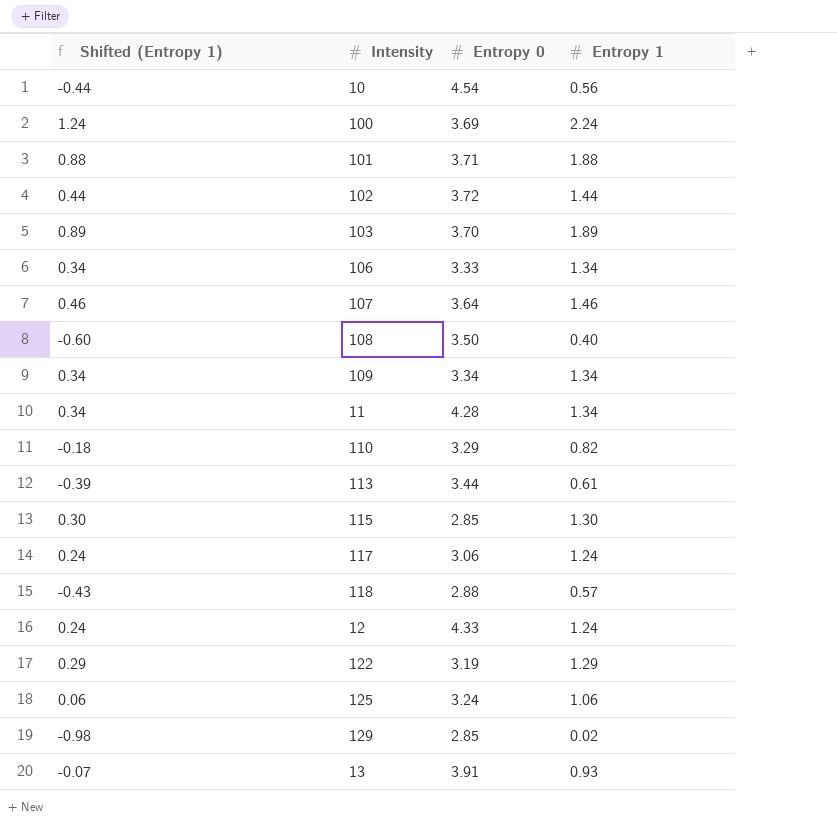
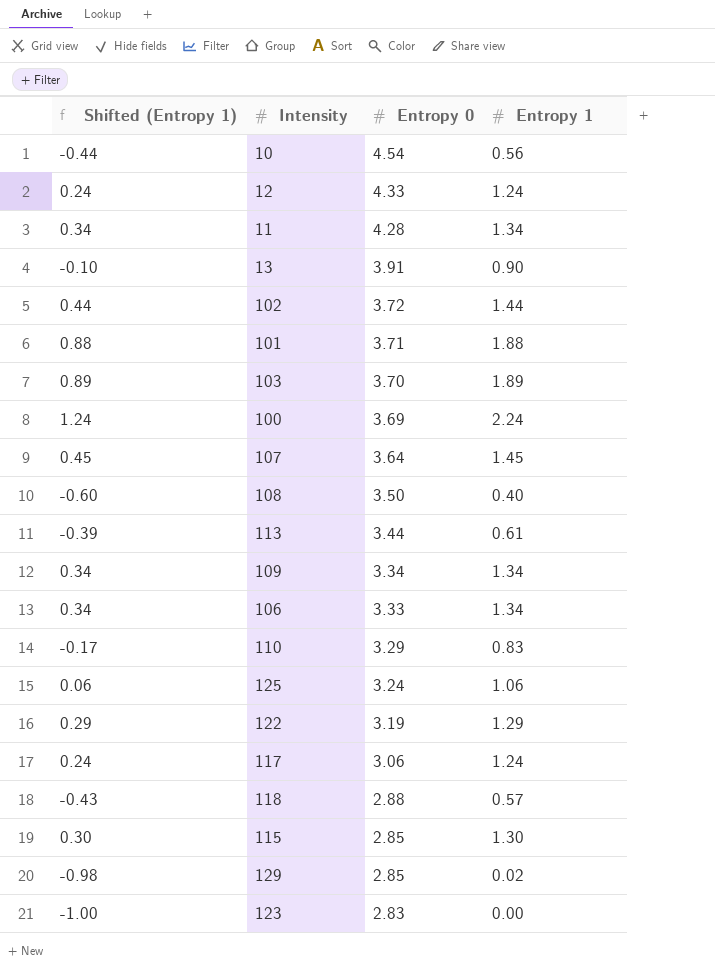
row order: none -> Entropy 0 descending
13 | Shifted (Entropy 1): -0.07 -> -0.10
13 | Entropy 1: 0.93 -> 0.90
107 | Shifted (Entropy 1): 0.46 -> 0.45
107 | Entropy 1: 1.46 -> 1.45
110 | Shifted (Entropy 1): -0.18 -> -0.17
110 | Entropy 1: 0.82 -> 0.83
row 123: none -> -1.00 | 2.83 | 0.00

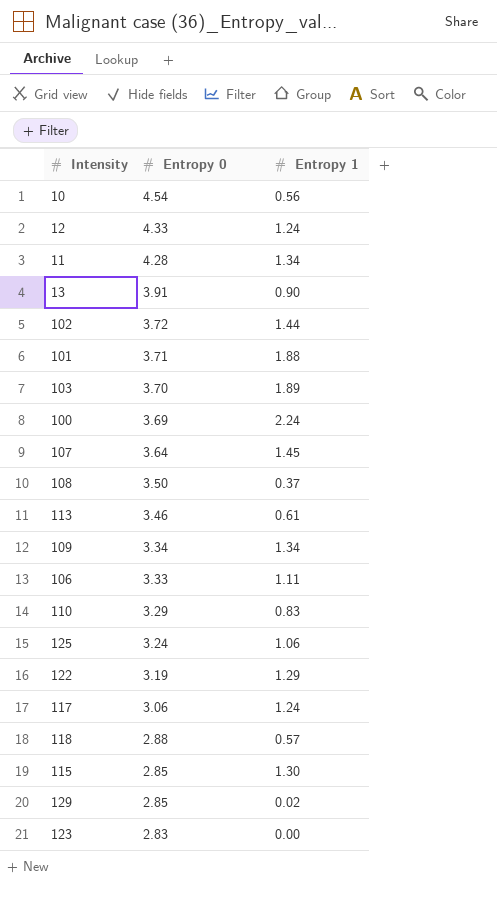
column Shifted (Entropy 1) | formula: [Entropy 1] - 1 -> none
108 | Entropy 1: 0.40 -> 0.37
113 | Entropy 0: 3.44 -> 3.46
106 | Entropy 1: 1.34 -> 1.11

